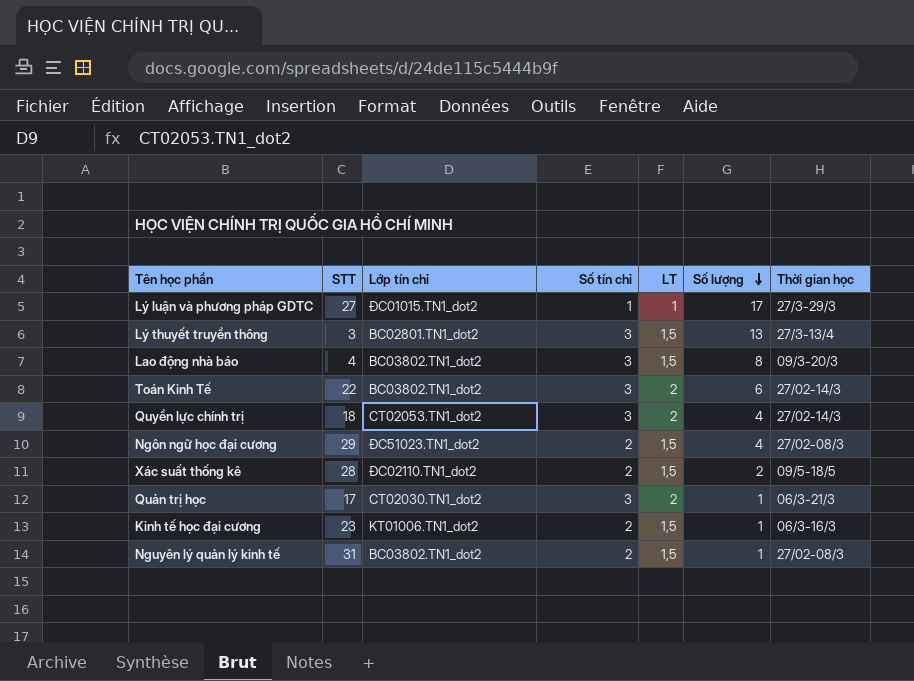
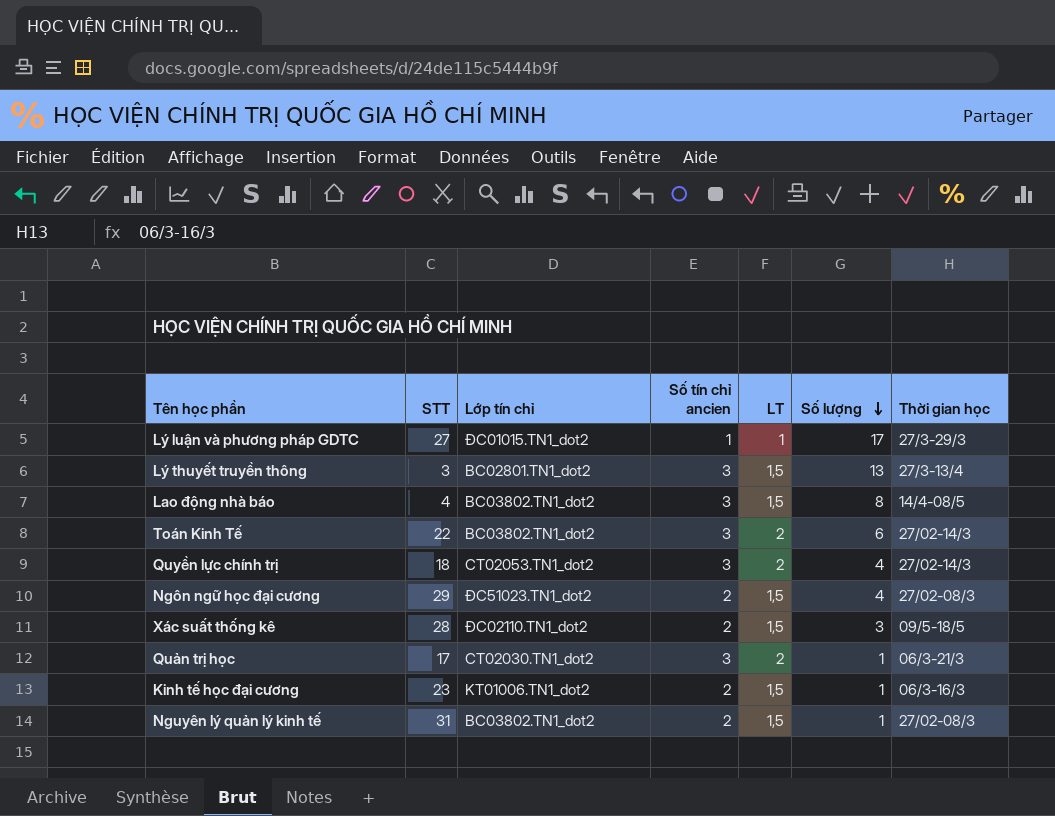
column name: Số tín chỉ -> Số tín chỉ ancien
Lao động nhà báo | Thời gian học: 09/3-20/3 -> 14/4-08/5
Xác suất thống kê | Số lượng: 2 -> 3

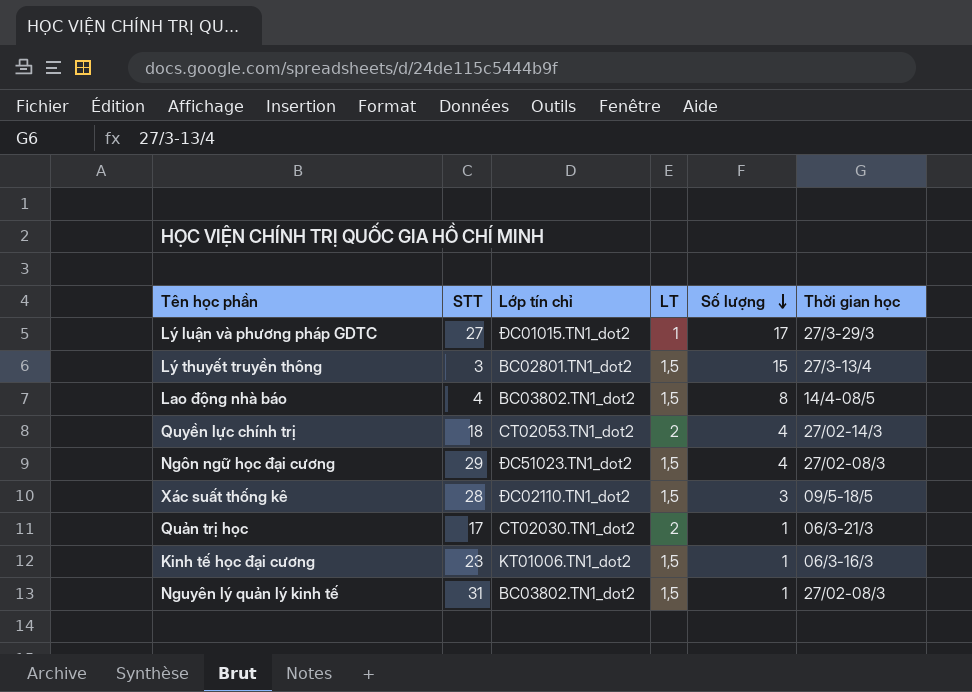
column Số tín chỉ ancien | position: 4 -> none
row Toán Kinh Tế: 22 | BC03802.TN1_dot2 | 3 | 2 | 6 | 27/02-14/3 -> none
Lý thuyết truyền thông | Số lượng: 13 -> 15

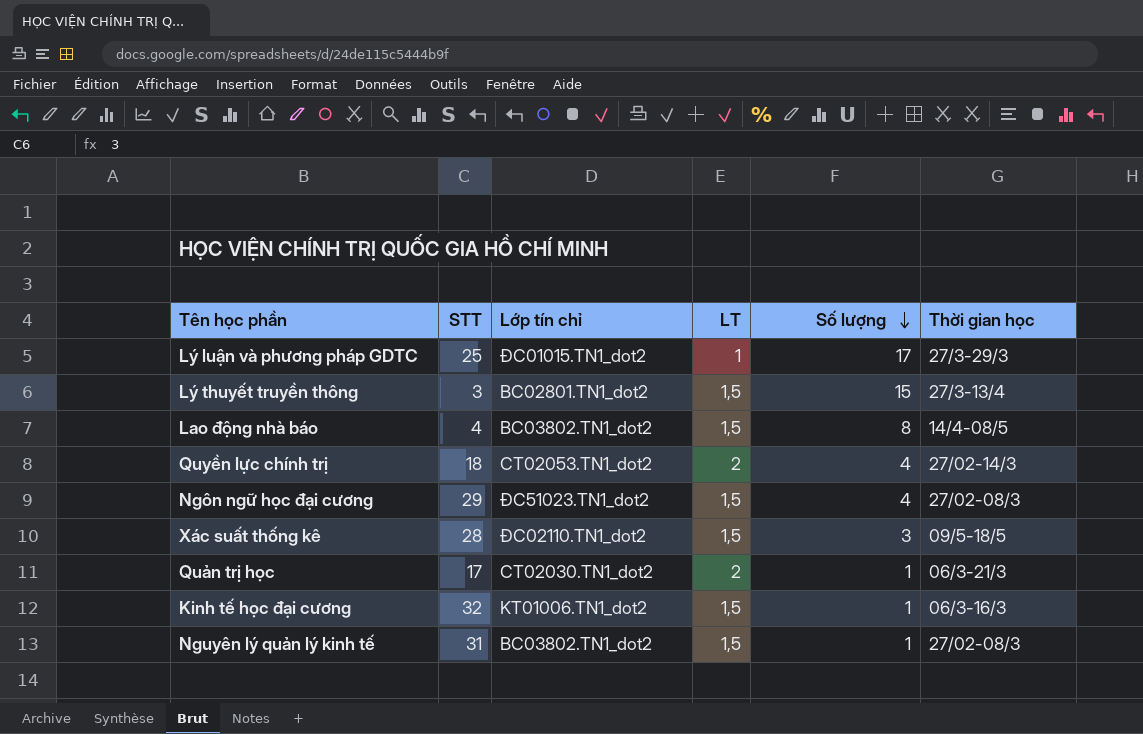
Lý luận và phương pháp GDTC | STT: 27 -> 25
Kinh tế học đại cương | STT: 23 -> 32

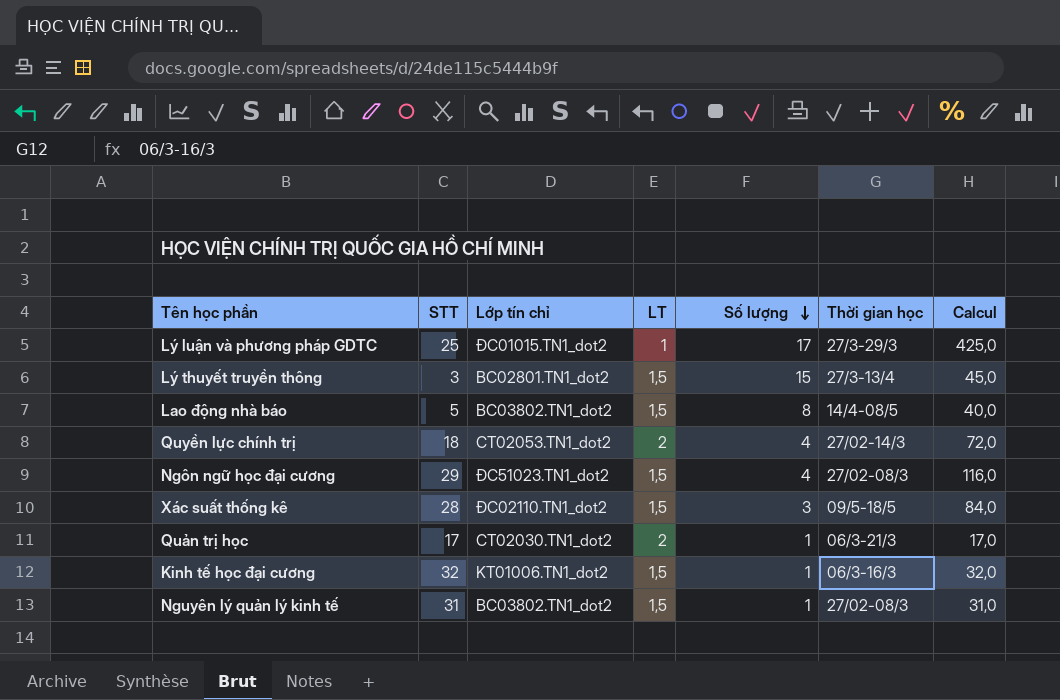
column Calcul | formula: none -> [STT] * [Số lượng]
Lao động nhà báo | STT: 4 -> 5

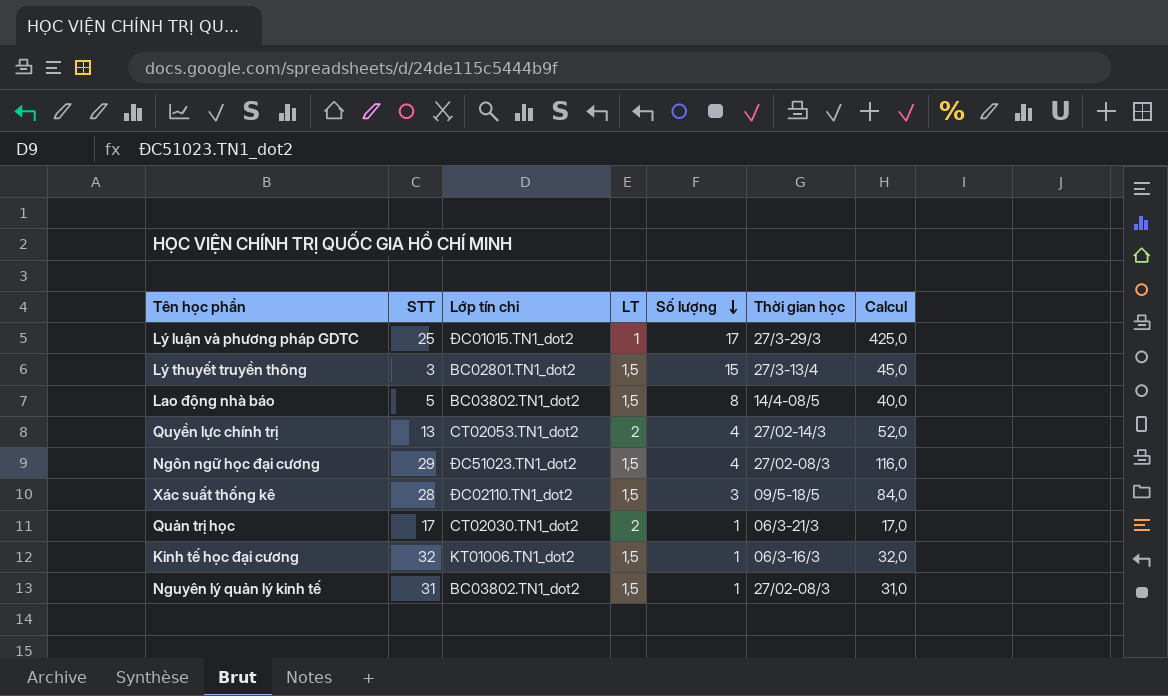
Quyền lực chính trị | STT: 18 -> 13
Quyền lực chính trị | Calcul: 72,0 -> 52,0

